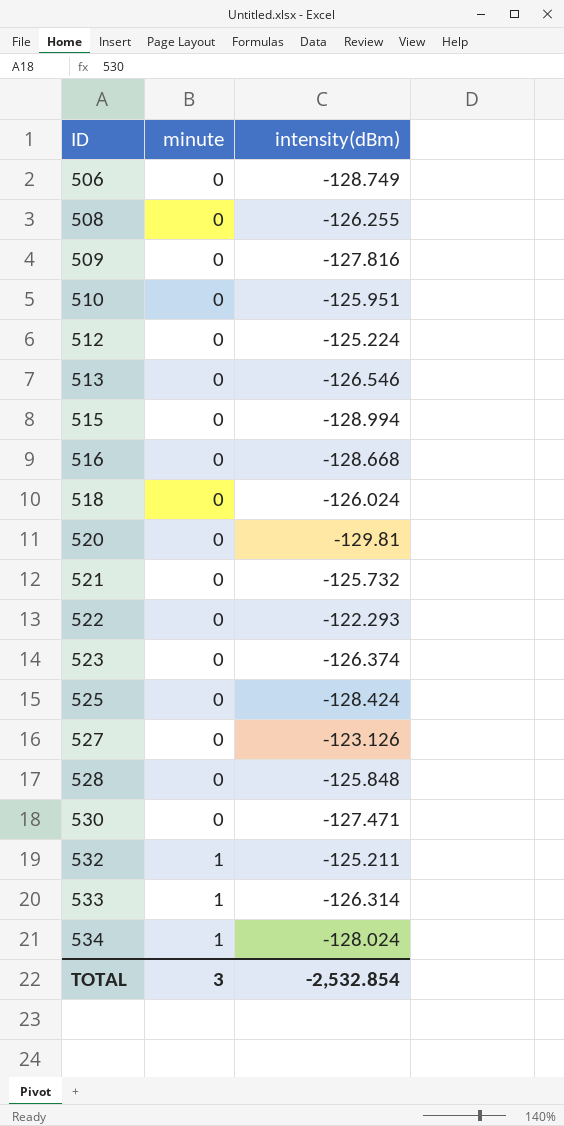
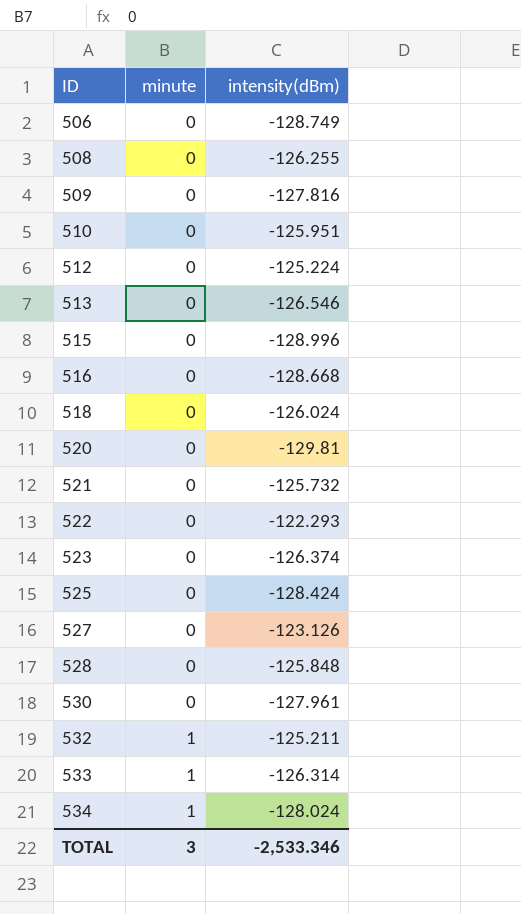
515 | intensity(dBm): -128.994 -> -128.996
530 | intensity(dBm): -127.471 -> -127.961
TOTAL | intensity(dBm): -2,532.854 -> -2,533.346

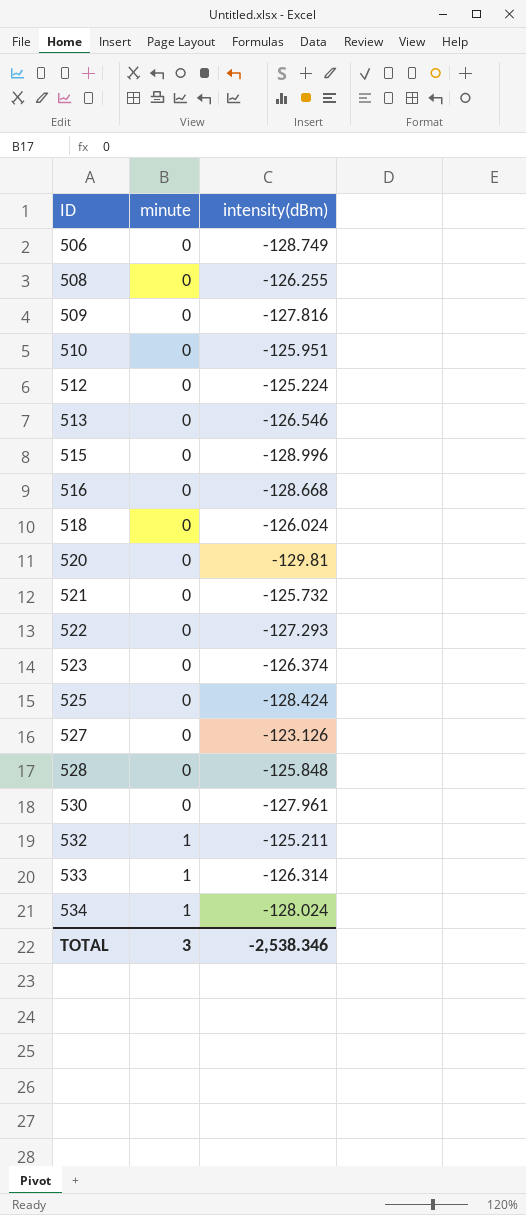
522 | intensity(dBm): -122.293 -> -127.293
TOTAL | intensity(dBm): -2,533.346 -> -2,538.346

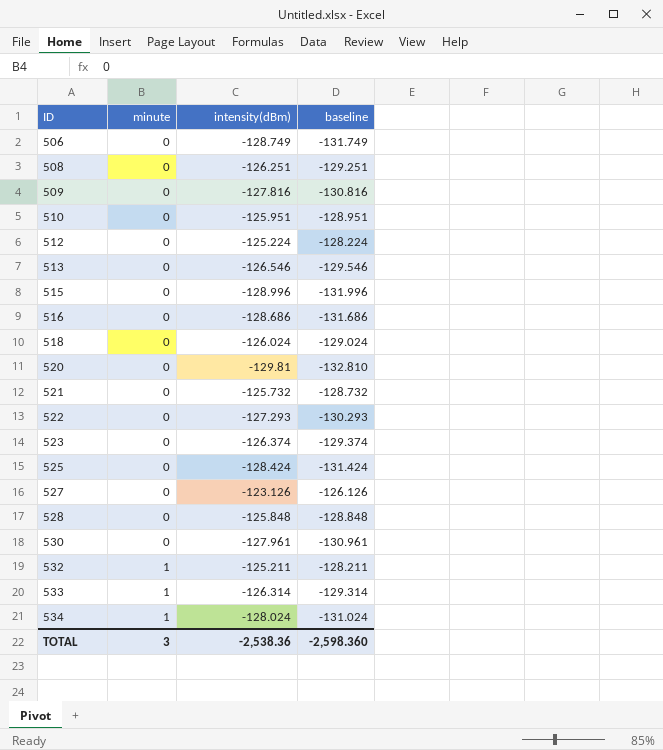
column baseline | formula: none -> [intensity(dBm)] - 3
508 | intensity(dBm): -126.255 -> -126.251
516 | intensity(dBm): -128.668 -> -128.686
TOTAL | intensity(dBm): -2,538.346 -> -2,538.36

